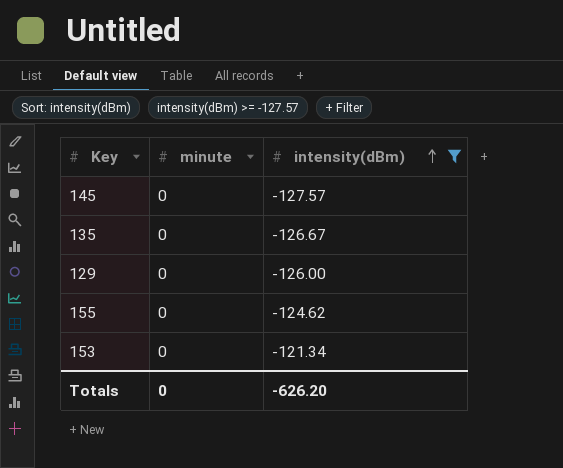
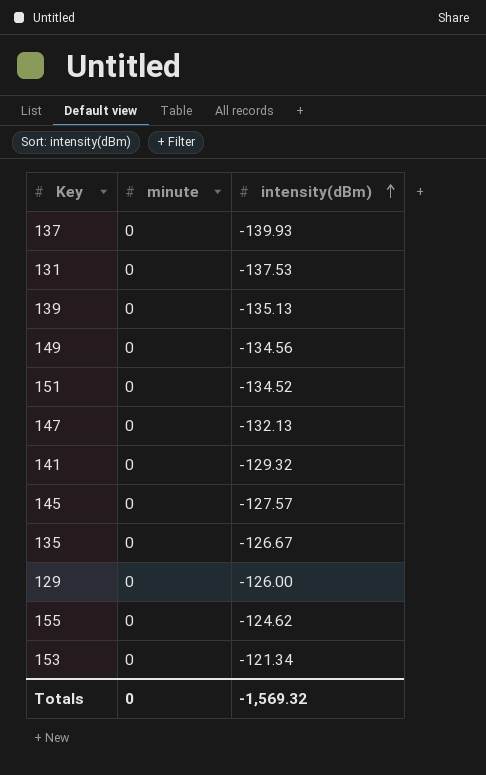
filter: intensity(dBm) >= -127.57 -> none
Totals | intensity(dBm): -626.20 -> -1,569.32

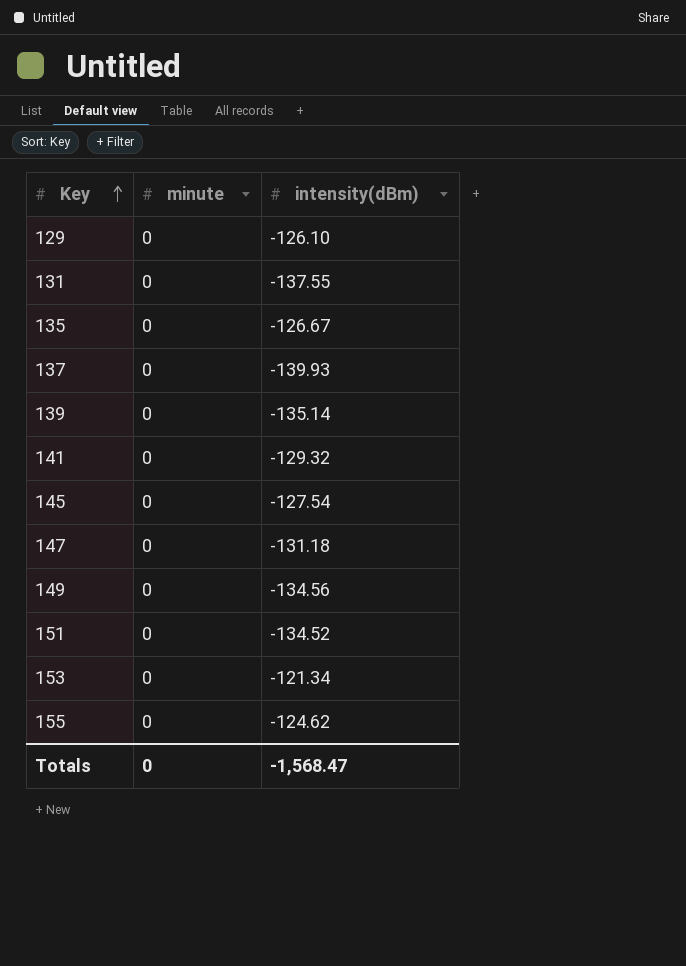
row order: intensity(dBm) ascending -> Key ascending
129 | intensity(dBm): -126.00 -> -126.10
131 | intensity(dBm): -137.53 -> -137.55
139 | intensity(dBm): -135.13 -> -135.14
145 | intensity(dBm): -127.57 -> -127.54
147 | intensity(dBm): -132.13 -> -131.18
Totals | intensity(dBm): -1,569.32 -> -1,568.47

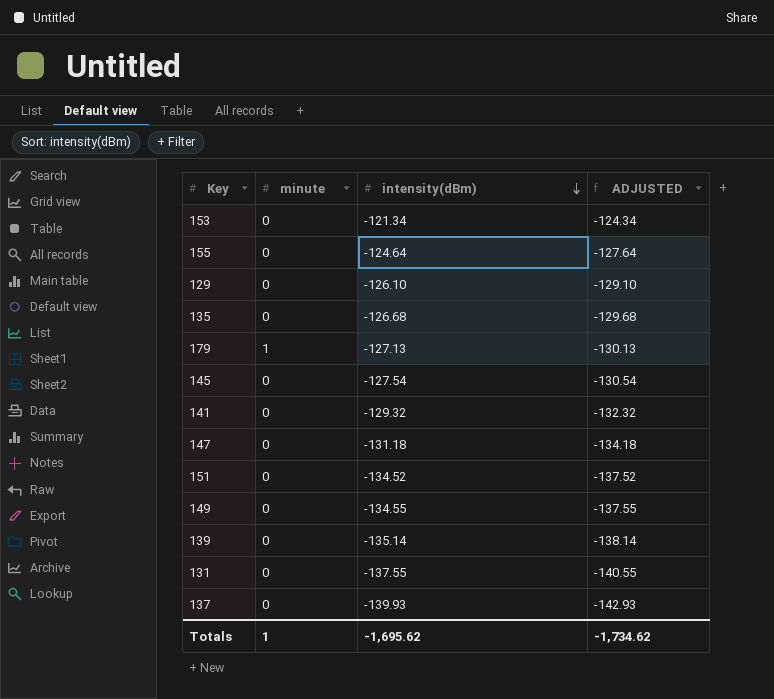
row order: Key ascending -> intensity(dBm) descending
column ADJUSTED | formula: none -> [intensity(dBm)] - 3
155 | intensity(dBm): -124.62 -> -124.64
135 | intensity(dBm): -126.67 -> -126.68
row 179: none -> 1 | -127.13 | -130.13
149 | intensity(dBm): -134.56 -> -134.55
Totals | minute: 0 -> 1
Totals | intensity(dBm): -1,568.47 -> -1,695.62

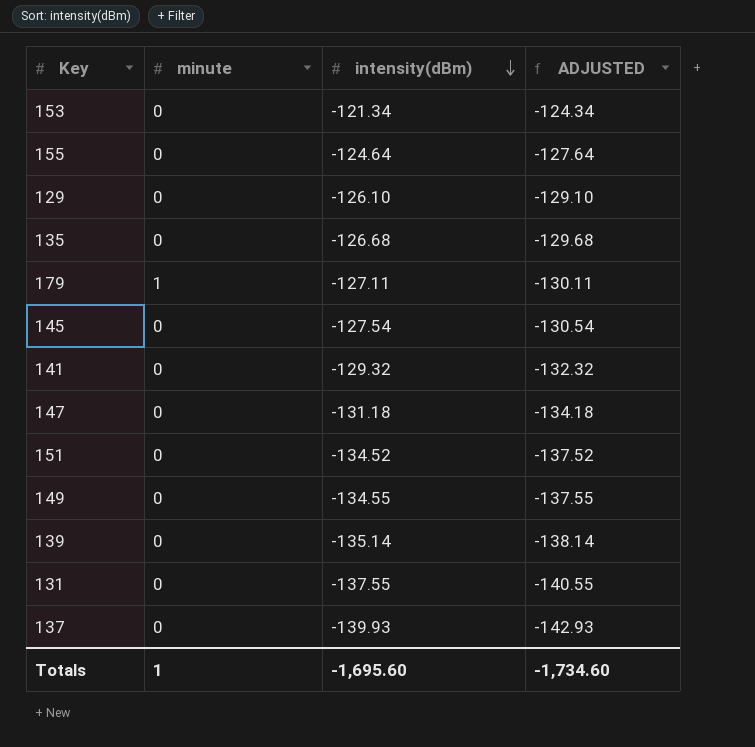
179 | intensity(dBm): -127.13 -> -127.11
179 | ADJUSTED: -130.13 -> -130.11
Totals | intensity(dBm): -1,695.62 -> -1,695.60
Totals | ADJUSTED: -1,734.62 -> -1,734.60

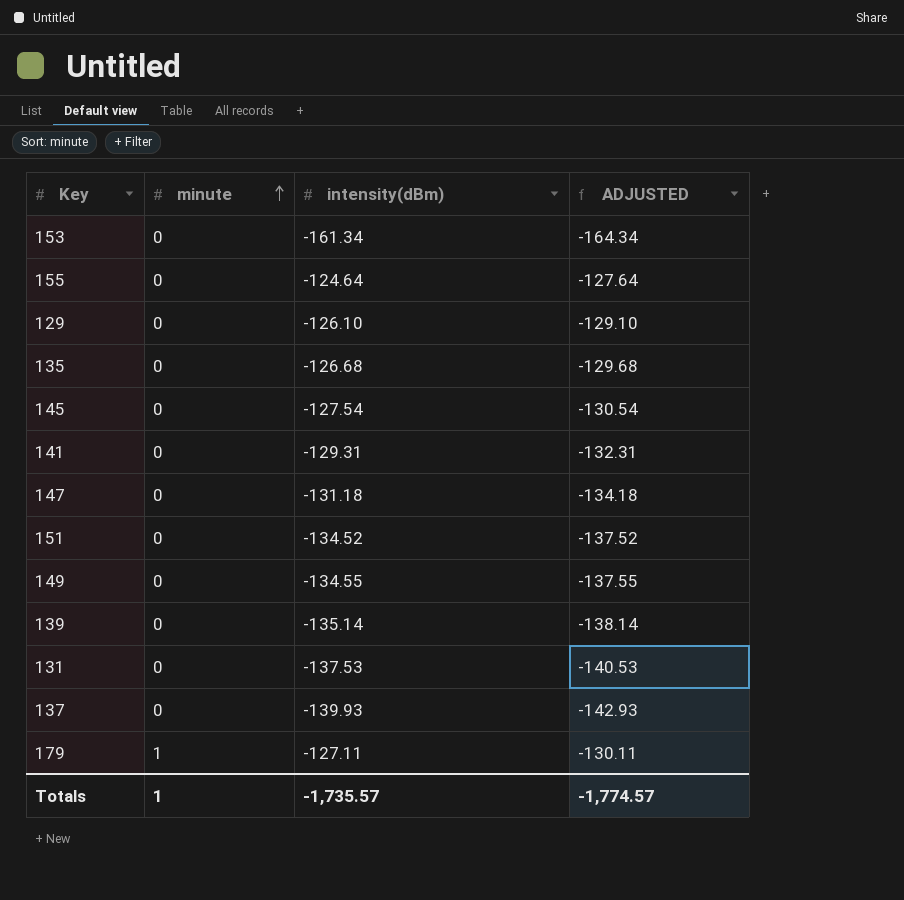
row order: intensity(dBm) descending -> minute ascending
153 | intensity(dBm): -121.34 -> -161.34
153 | ADJUSTED: -124.34 -> -164.34
141 | intensity(dBm): -129.32 -> -129.31
141 | ADJUSTED: -132.32 -> -132.31
131 | intensity(dBm): -137.55 -> -137.53
131 | ADJUSTED: -140.55 -> -140.53
Totals | intensity(dBm): -1,695.60 -> -1,735.57
Totals | ADJUSTED: -1,734.60 -> -1,774.57

